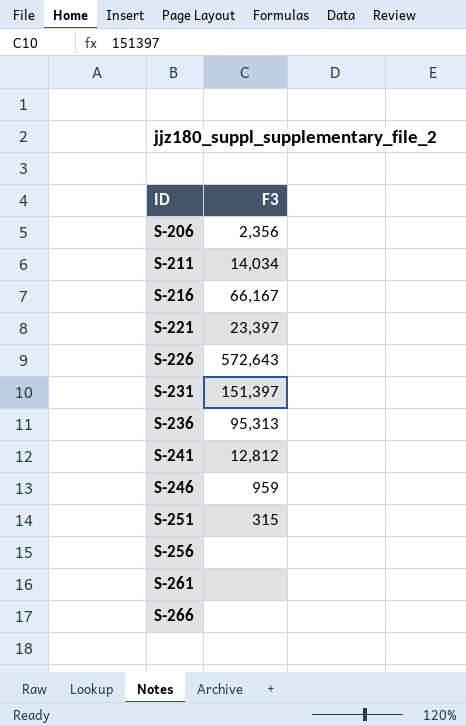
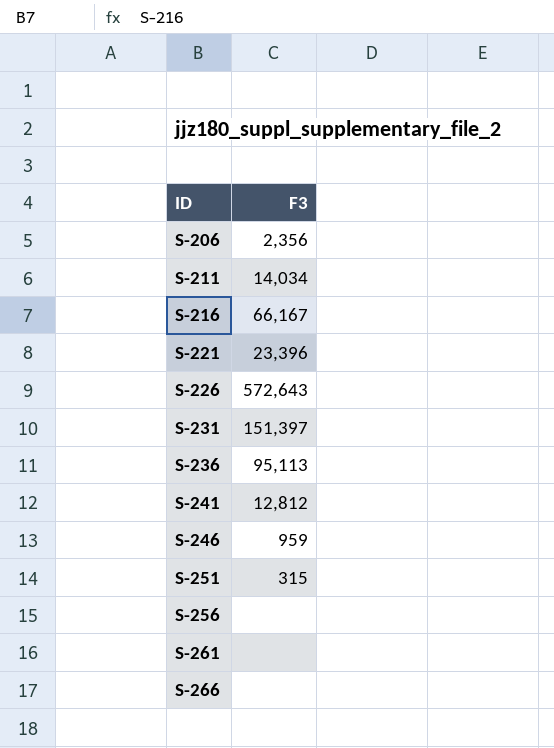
S-221 | F3: 23,397 -> 23,396
S-236 | F3: 95,313 -> 95,113

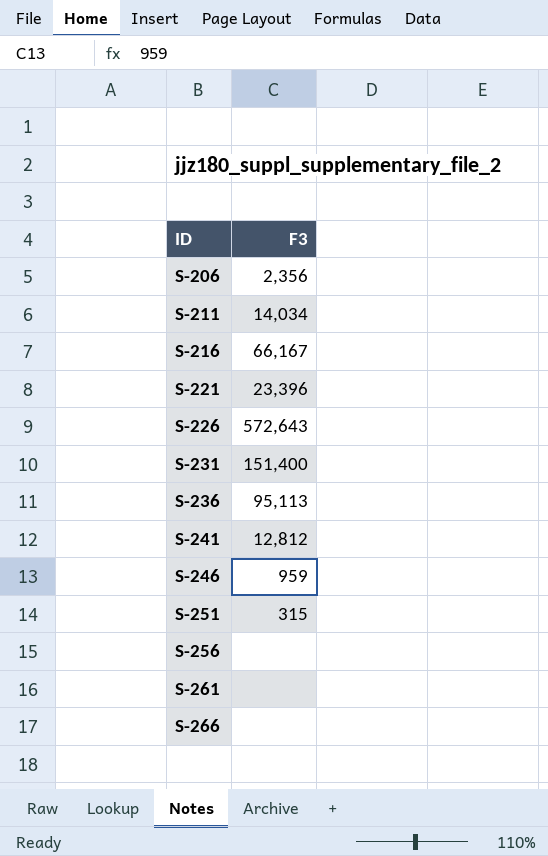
S-231 | F3: 151,397 -> 151,400

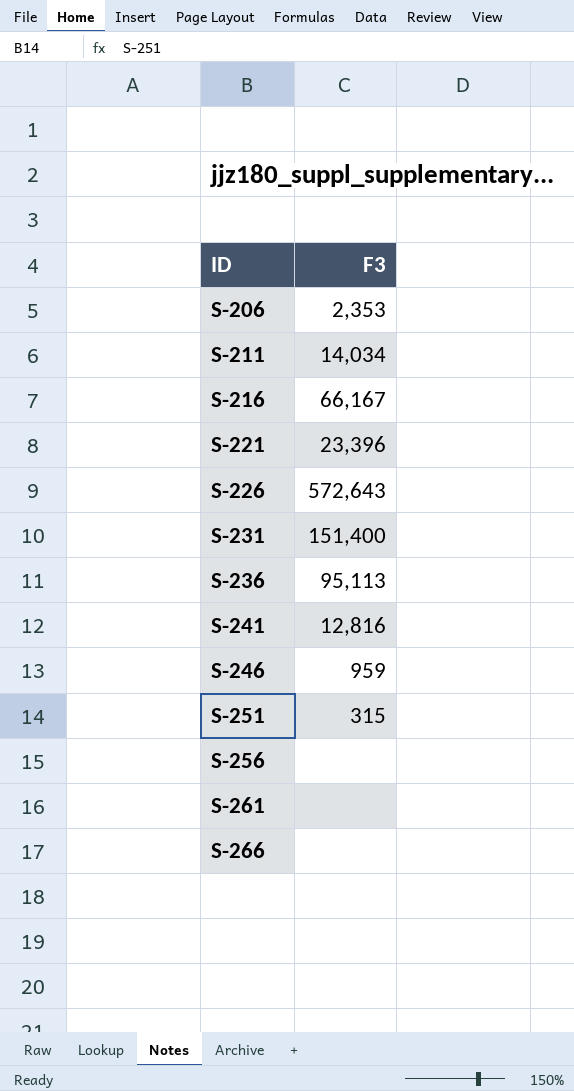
S-206 | F3: 2,356 -> 2,353
S-241 | F3: 12,812 -> 12,816

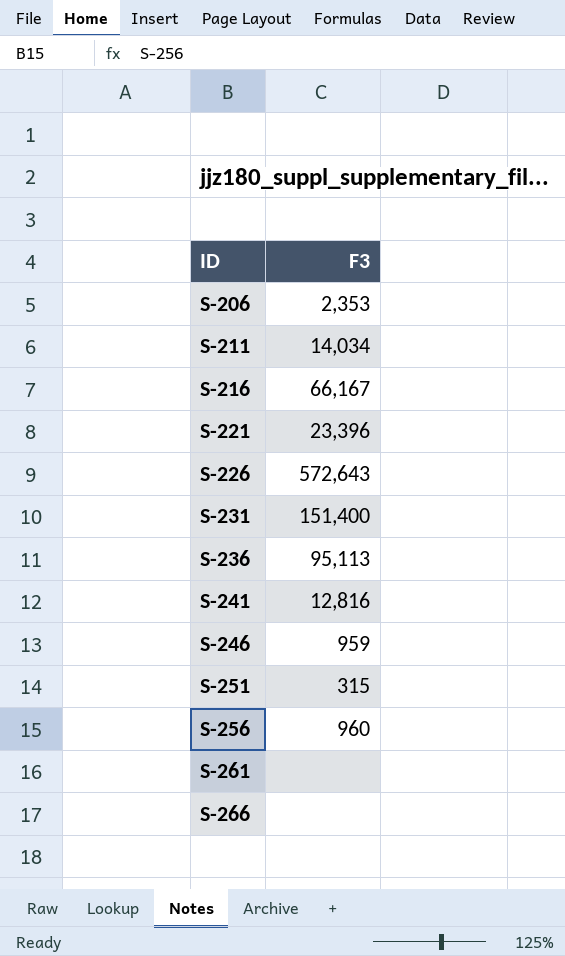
S-256 | F3: none -> 960

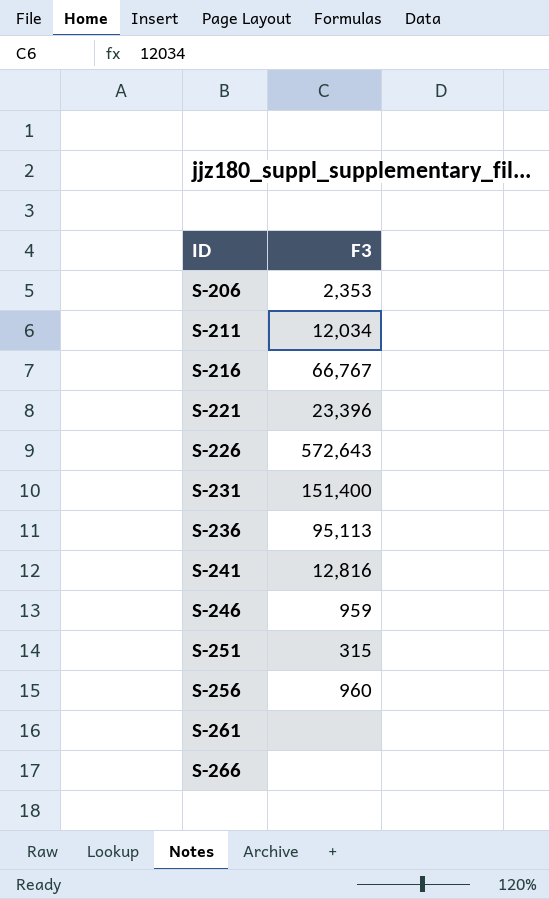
S-211 | F3: 14,034 -> 12,034
S-216 | F3: 66,167 -> 66,767

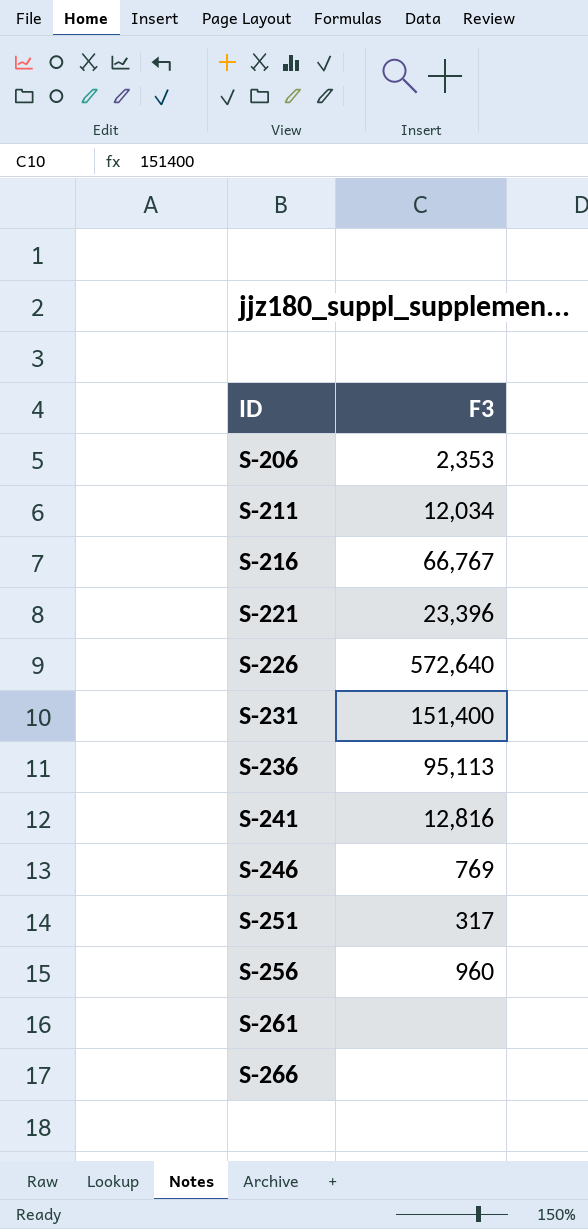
S-226 | F3: 572,643 -> 572,640
S-246 | F3: 959 -> 769
S-251 | F3: 315 -> 317

